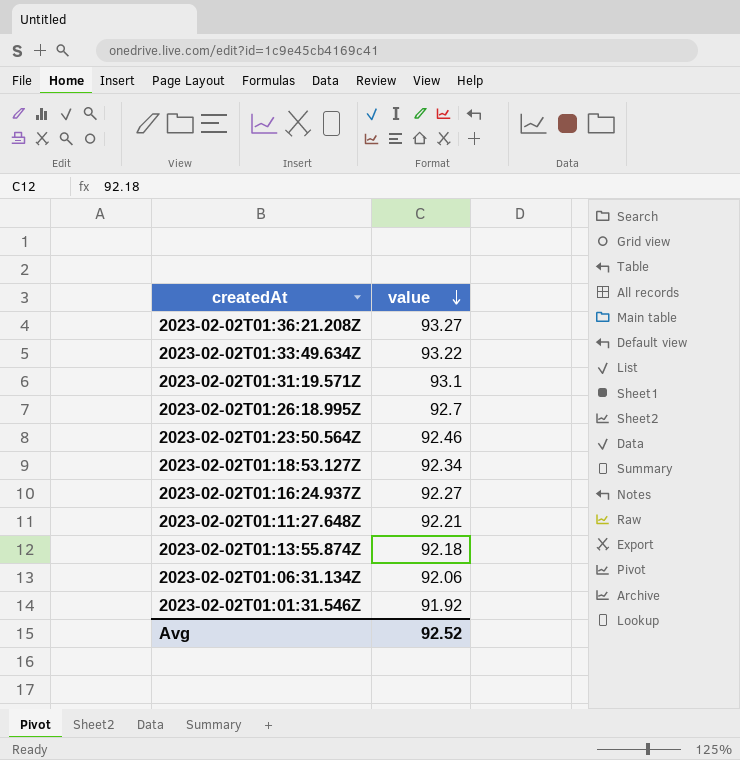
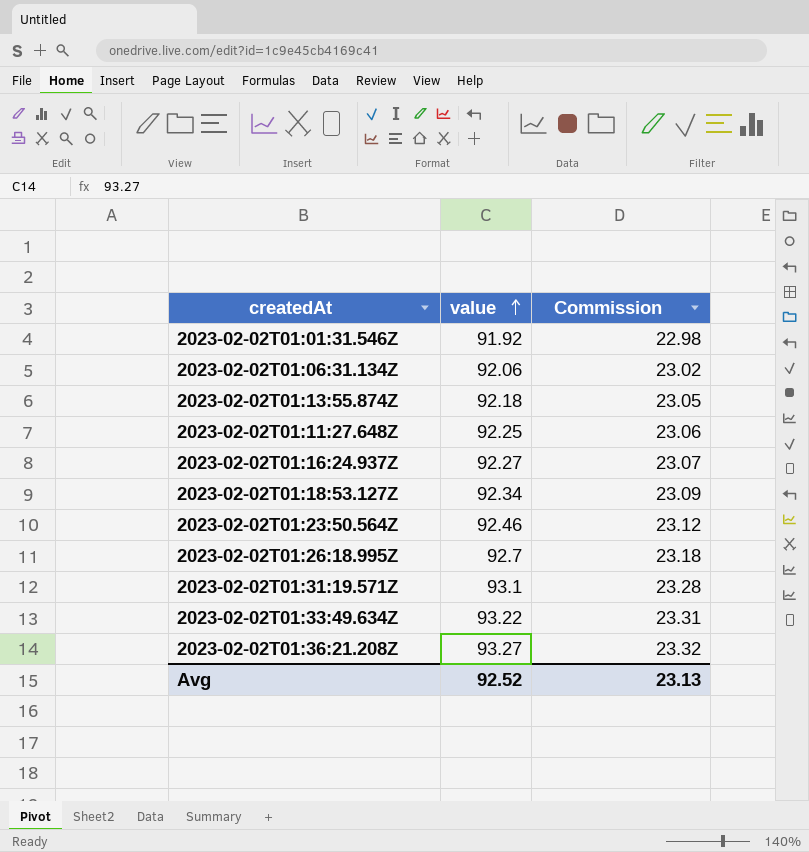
row order: value descending -> value ascending
column Commission | formula: none -> [value] * 0.25
2023-02-02T01:11:27.648Z | value: 92.21 -> 92.25

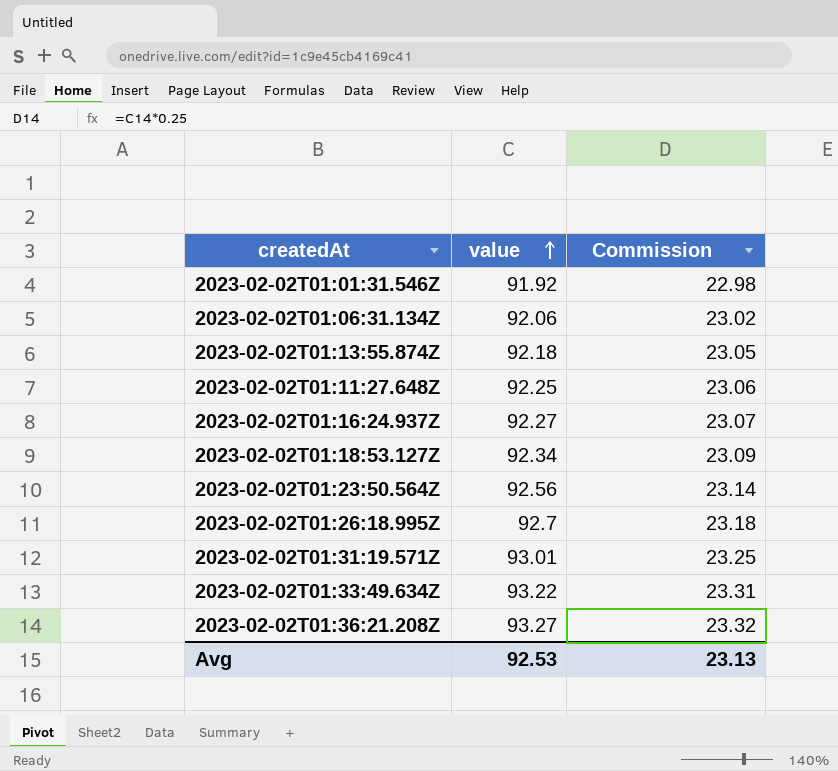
2023-02-02T01:23:50.564Z | value: 92.46 -> 92.56
2023-02-02T01:23:50.564Z | Commission: 23.12 -> 23.14
2023-02-02T01:31:19.571Z | value: 93.1 -> 93.01
2023-02-02T01:31:19.571Z | Commission: 23.28 -> 23.25
Avg | value: 92.52 -> 92.53

